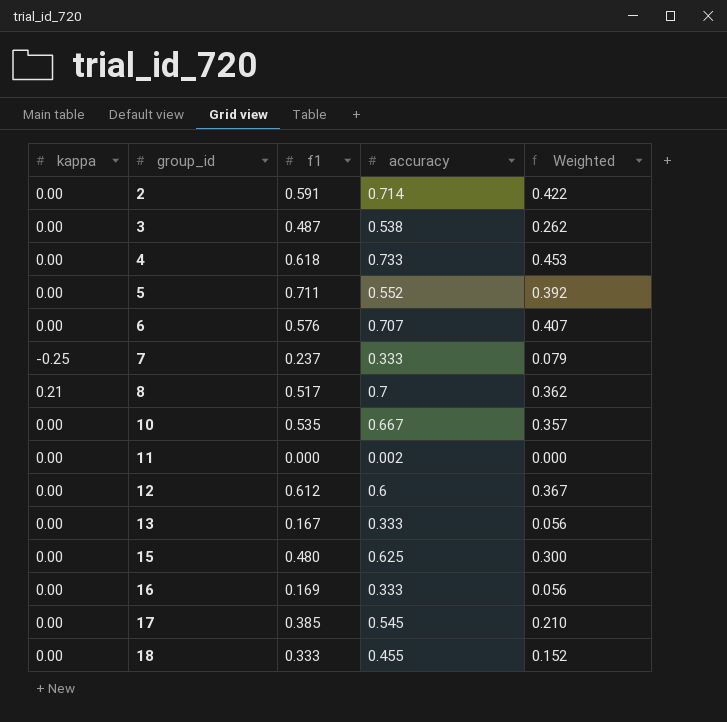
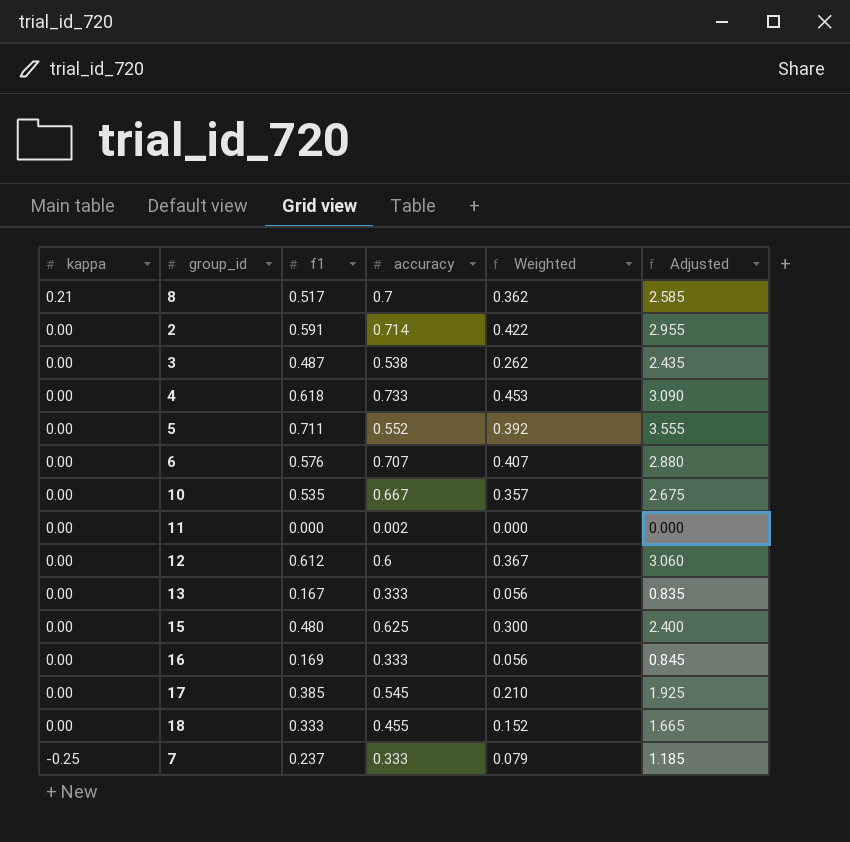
row order: group_id ascending -> kappa descending
column Adjusted | formula: none -> [f1] * 5

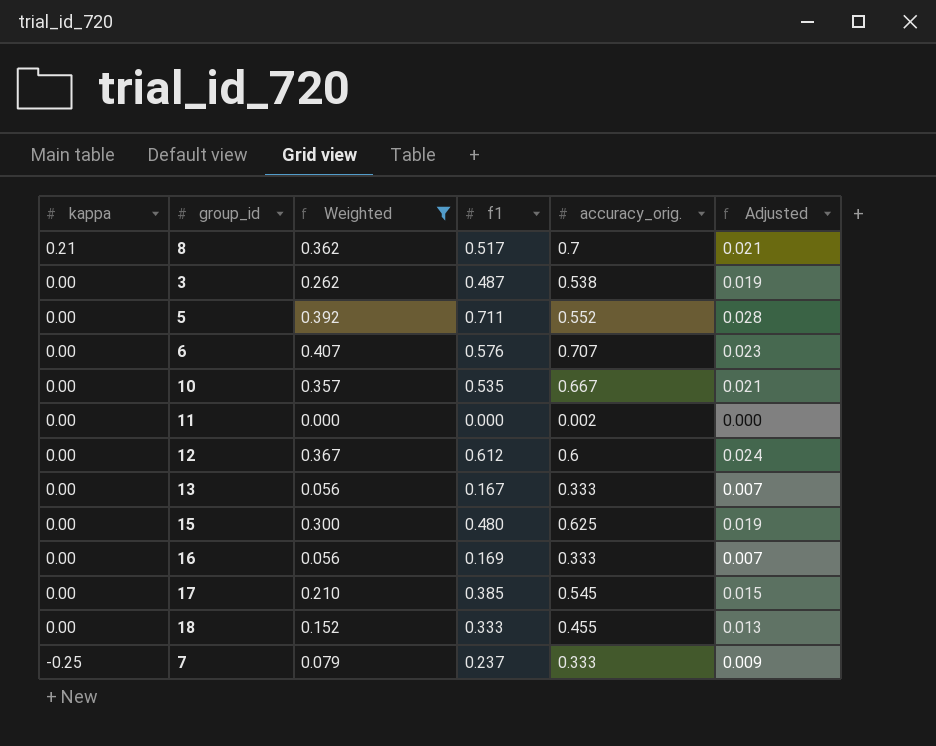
filter: none -> Weighted <= 0.407
column Weighted | position: 5 -> 3
column name: accuracy -> accuracy_orig.
column Adjusted | formula: [f1] * 5 -> [f1] * 0.04

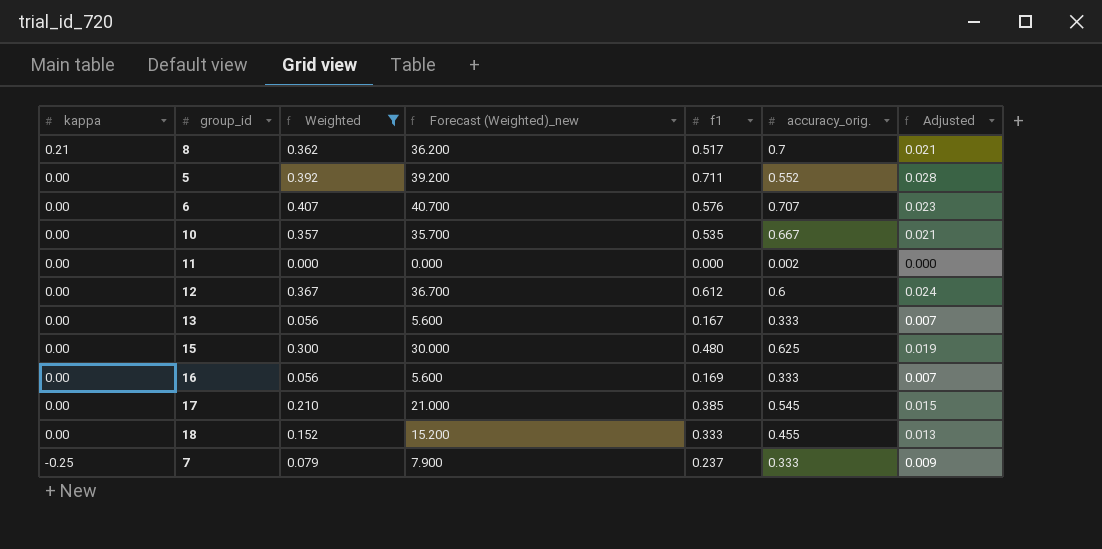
column Forecast (Weighted)_new | formula: none -> [Weighted] * 100
row 3: 0.00 | 0.262 | 0.487 | 0.538 | 0.019 -> none

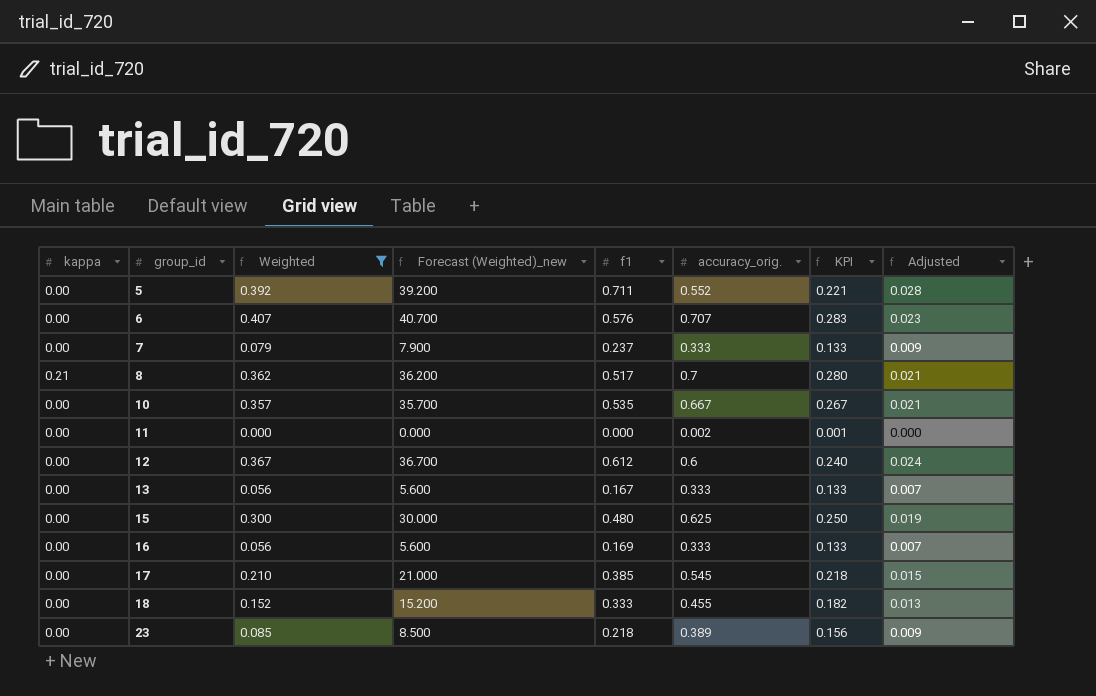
row order: kappa descending -> group_id ascending
column KPI | formula: none -> [accuracy_orig.] * 0.4
7 | kappa: -0.25 -> 0.00
row 23: none -> 0.00 | 0.085 | 8.500 | 0.218 | 0.389 | 0.156 | 0.009

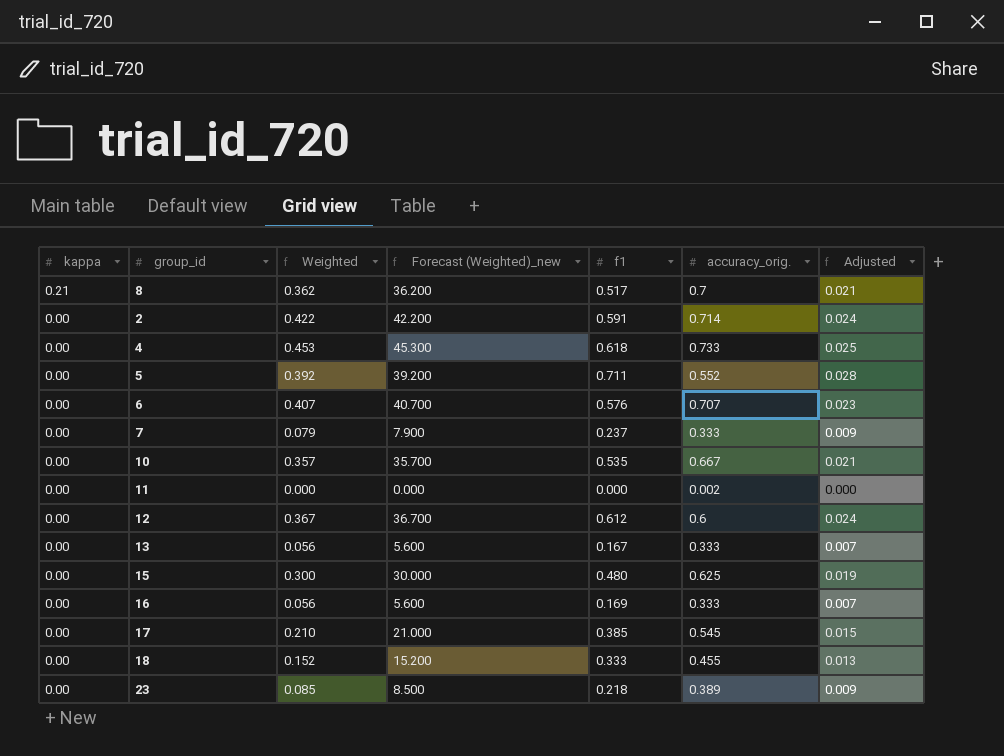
filter: Weighted <= 0.407 -> none
row order: group_id ascending -> kappa descending
column KPI | formula: [accuracy_orig.] * 0.4 -> none

